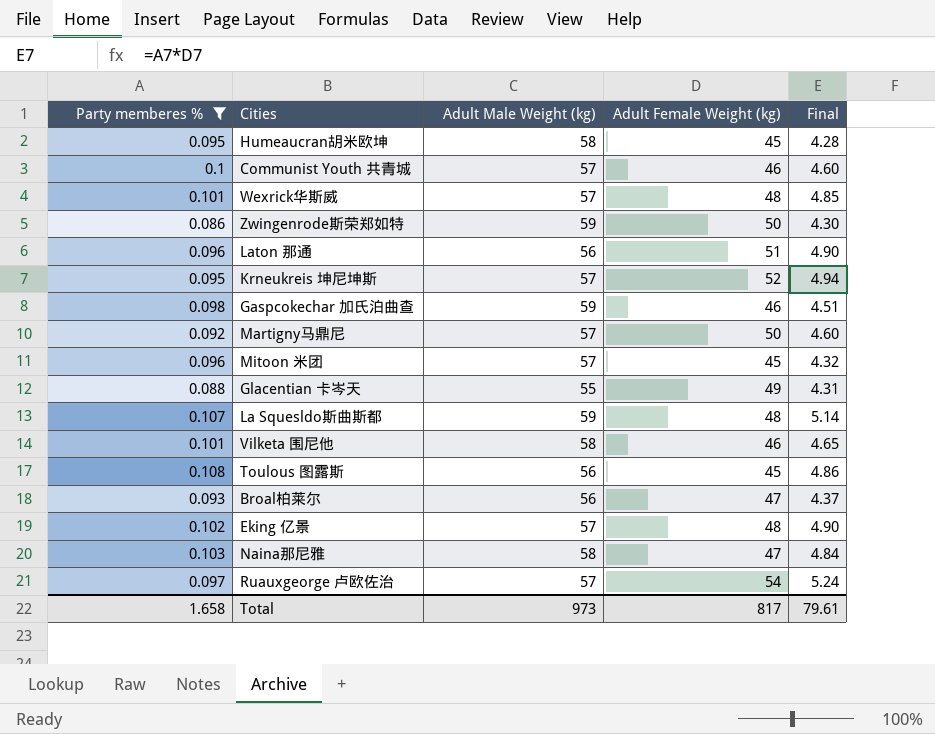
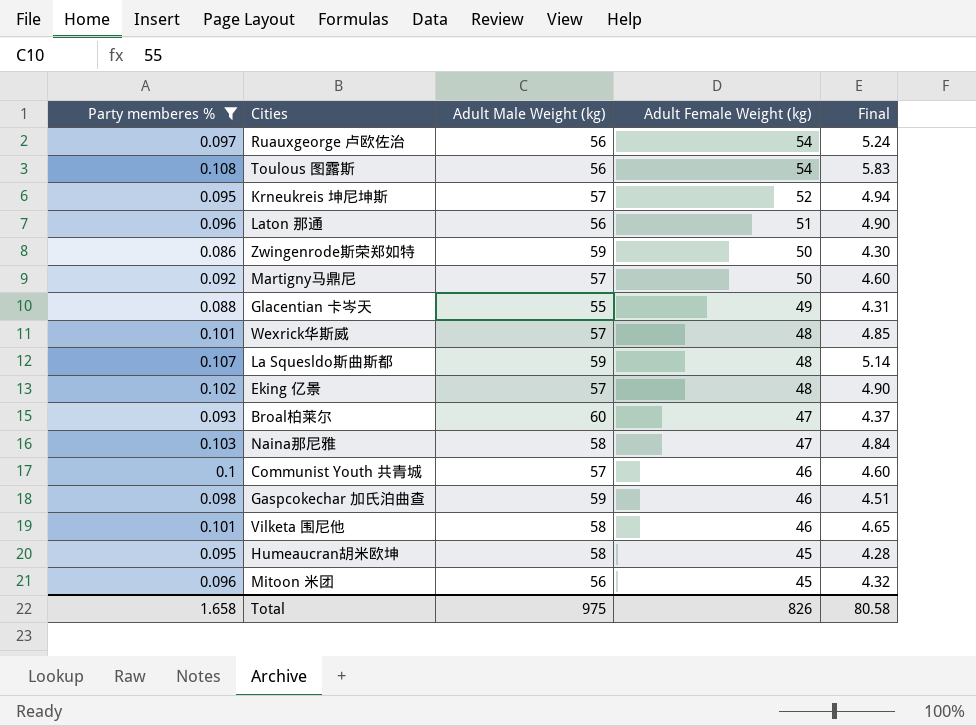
row order: none -> Adult Female Weight (kg) descending
Ruauxgeorge 卢欧佐治 | Adult Male Weight (kg): 57 -> 56
Toulous 图露斯 | Adult Female Weight (kg): 45 -> 54
Toulous 图露斯 | Final: 4.86 -> 5.83
Broal柏莱尔 | Adult Male Weight (kg): 56 -> 60
Mitoon 米团 | Adult Male Weight (kg): 57 -> 56
Total | Adult Male Weight (kg): 973 -> 975
Total | Adult Female Weight (kg): 817 -> 826
Total | Final: 79.61 -> 80.58

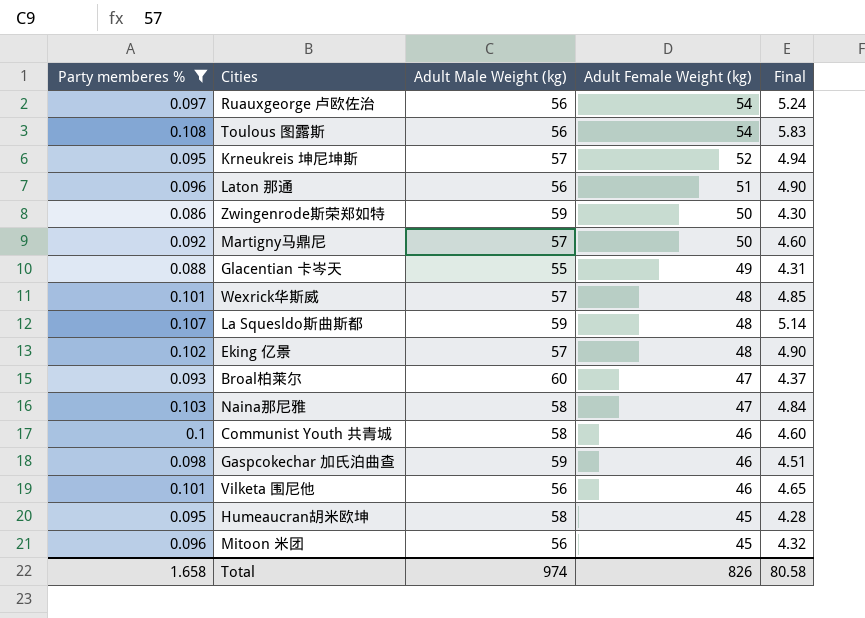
Communist Youth 共青城 | Adult Male Weight (kg): 57 -> 58
Vilketa 围尼他 | Adult Male Weight (kg): 58 -> 56
Total | Adult Male Weight (kg): 975 -> 974

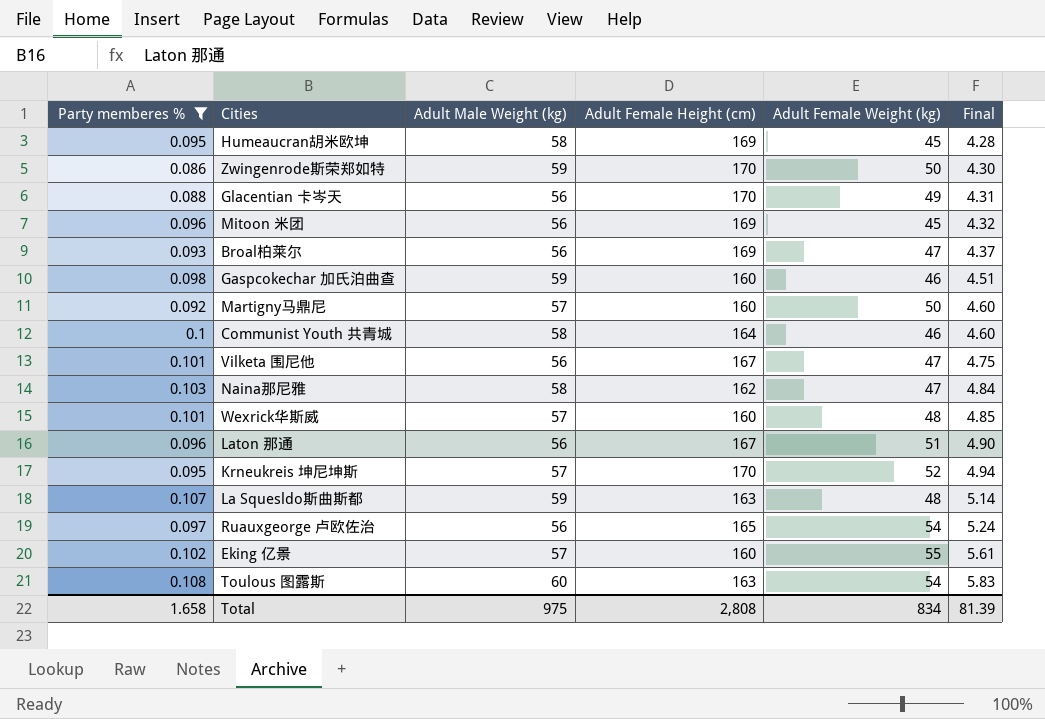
row order: Adult Female Weight (kg) descending -> Final ascending
column Adult Female Height (cm) | position: none -> 4
Glacentian 卡岑天 | Adult Male Weight (kg): 55 -> 56
Broal柏莱尔 | Adult Male Weight (kg): 60 -> 56
Vilketa 围尼他 | Adult Female Weight (kg): 46 -> 47
Vilketa 围尼他 | Final: 4.65 -> 4.75
Eking 亿景 | Adult Female Weight (kg): 48 -> 55
Eking 亿景 | Final: 4.90 -> 5.61
Toulous 图露斯 | Adult Male Weight (kg): 56 -> 60
Total | Adult Male Weight (kg): 974 -> 975
Total | Adult Female Weight (kg): 826 -> 834
Total | Final: 80.58 -> 81.39

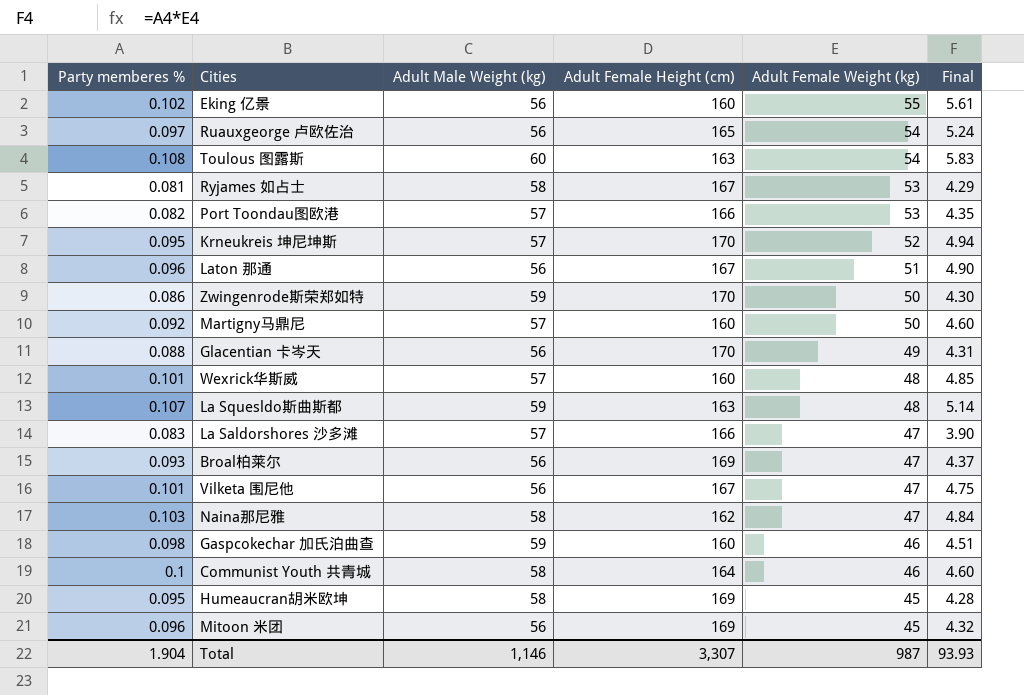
filter: Party memberes % >= 0.086 -> none
row order: Final ascending -> Adult Female Weight (kg) descending
Eking 亿景 | Adult Male Weight (kg): 57 -> 56
Total | Party memberes %: 1.658 -> 1.904
Total | Adult Male Weight (kg): 975 -> 1,146
Total | Adult Female Height (cm): 2,808 -> 3,307
Total | Adult Female Weight (kg): 834 -> 987
Total | Final: 81.39 -> 93.93

